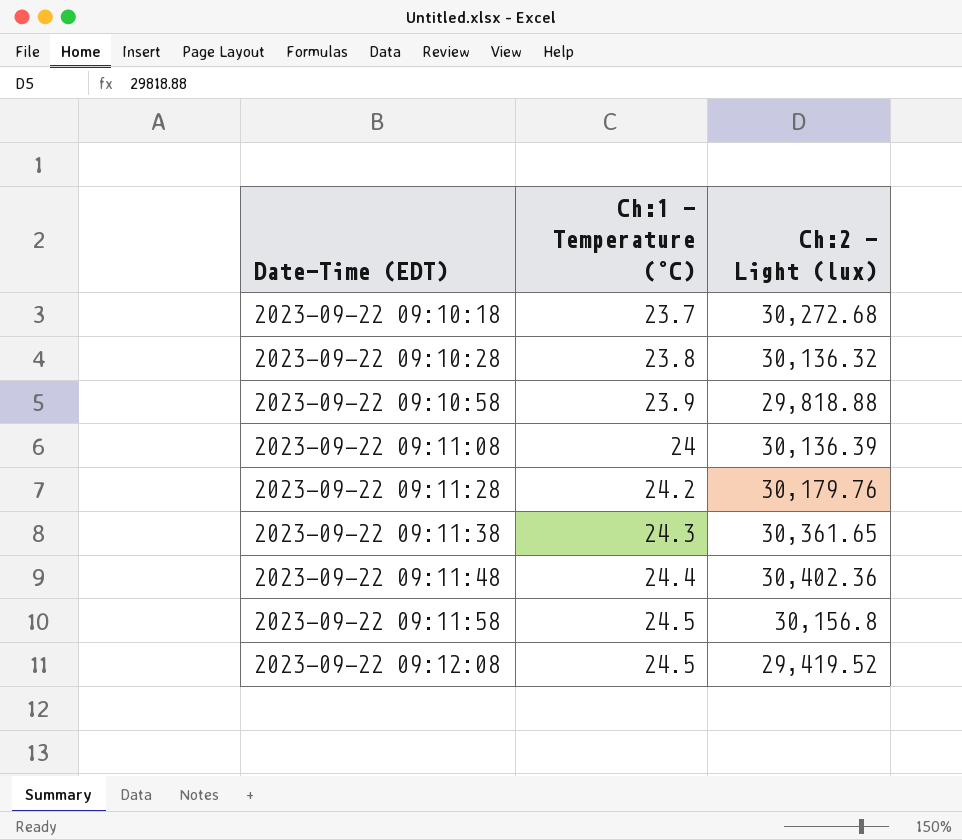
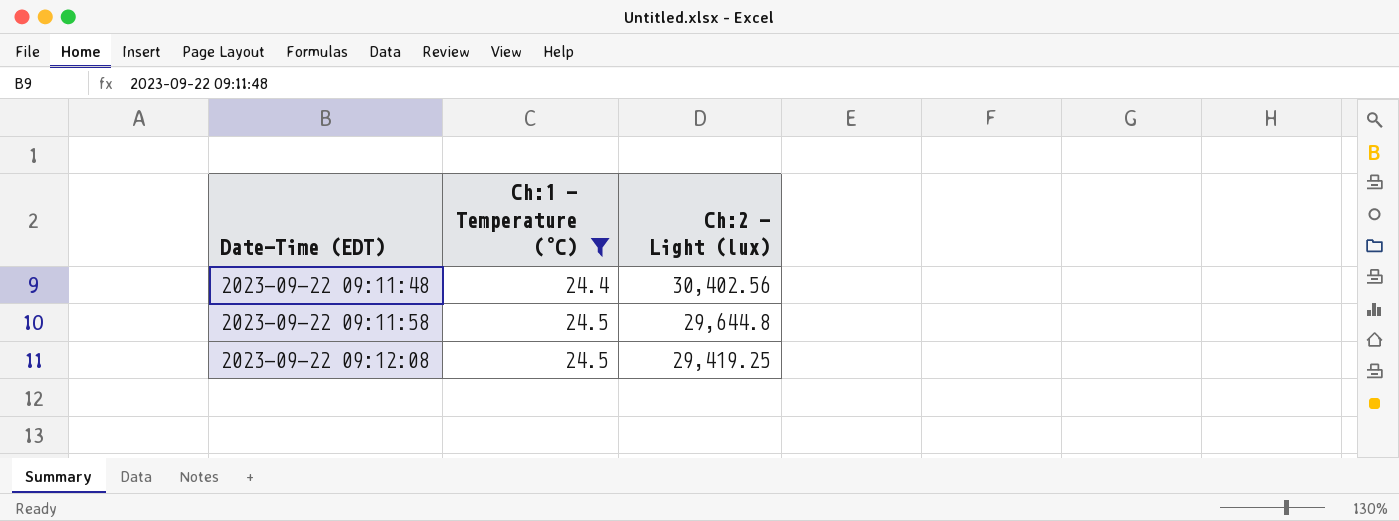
filter: none -> Ch:1 - Temperature (°C) >= 24.4
2023-09-22 09:11:48 | Ch:2 - Light (lux): 30,402.36 -> 30,402.56
2023-09-22 09:11:58 | Ch:2 - Light (lux): 30,156.8 -> 29,644.8
2023-09-22 09:12:08 | Ch:2 - Light (lux): 29,419.52 -> 29,419.25

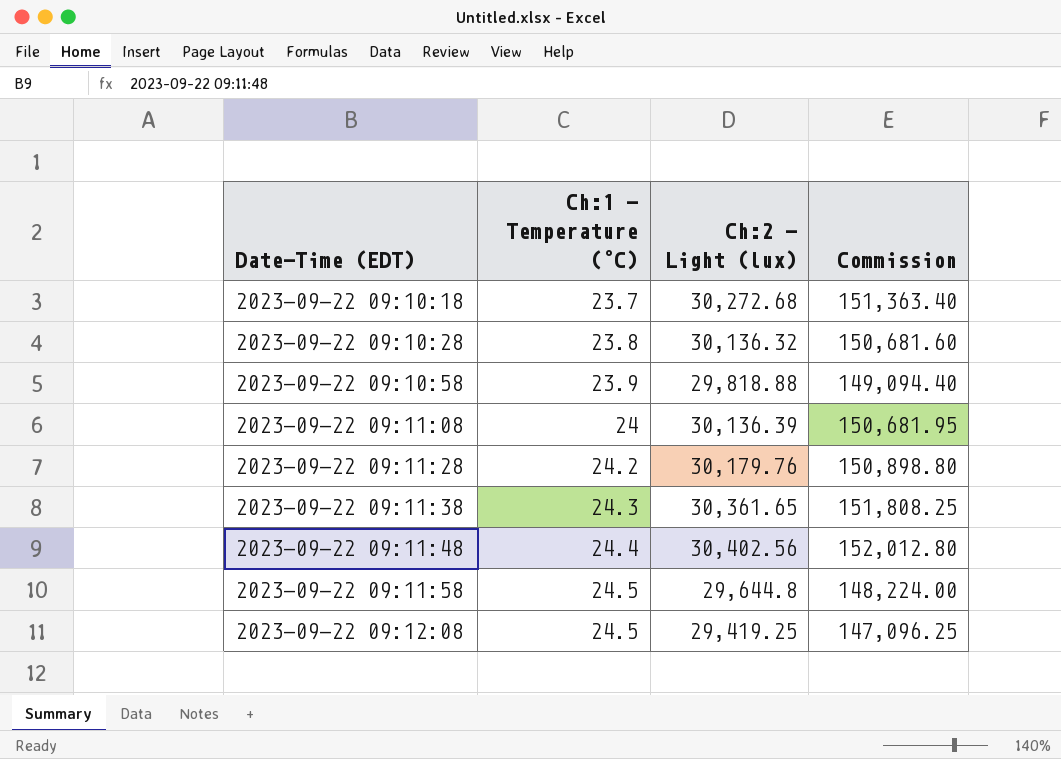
filter: Ch:1 - Temperature (°C) >= 24.4 -> none
column Commission | formula: none -> [Ch:2 - Light (lux)] * 5

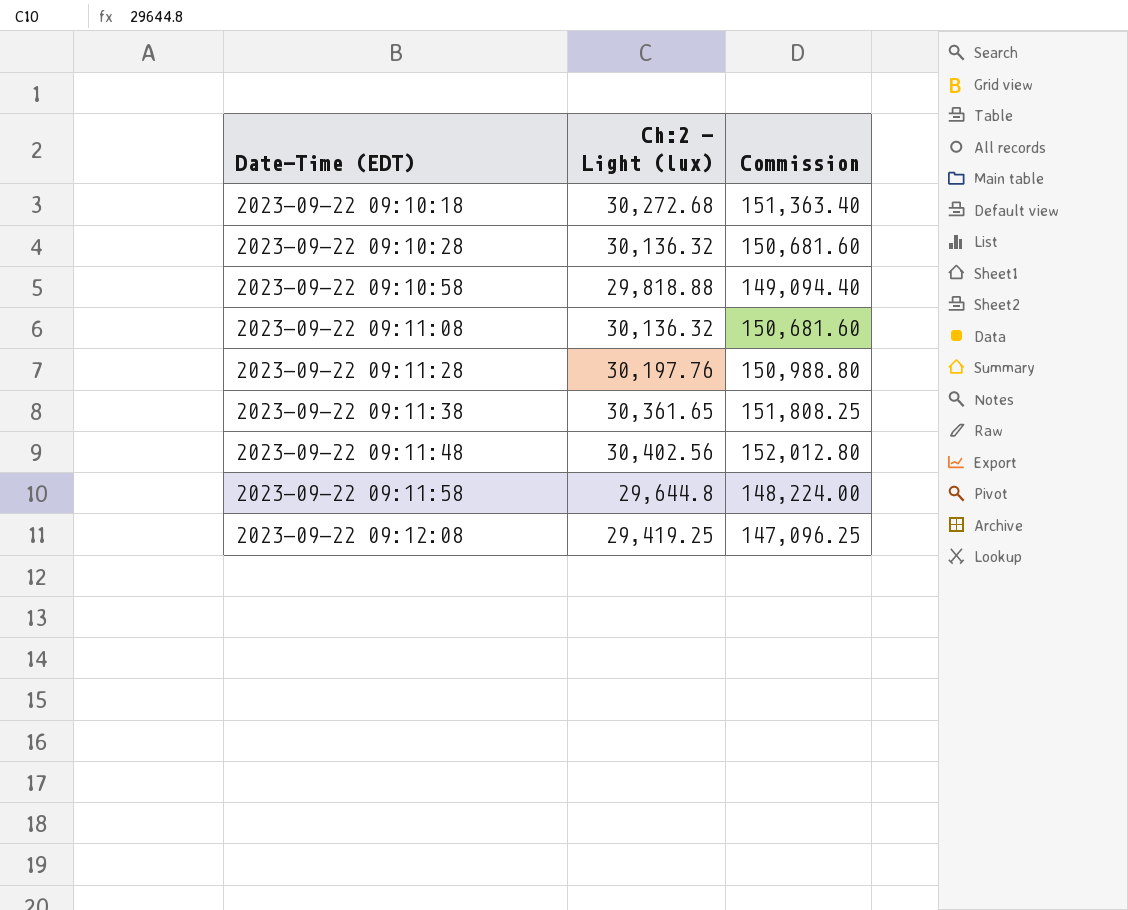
column Ch:1 - Temperature (°C) | position: 2 -> none
2023-09-22 09:11:08 | Ch:2 - Light (lux): 30,136.39 -> 30,136.32
2023-09-22 09:11:08 | Commission: 150,681.95 -> 150,681.60
2023-09-22 09:11:28 | Ch:2 - Light (lux): 30,179.76 -> 30,197.76
2023-09-22 09:11:28 | Commission: 150,898.80 -> 150,988.80

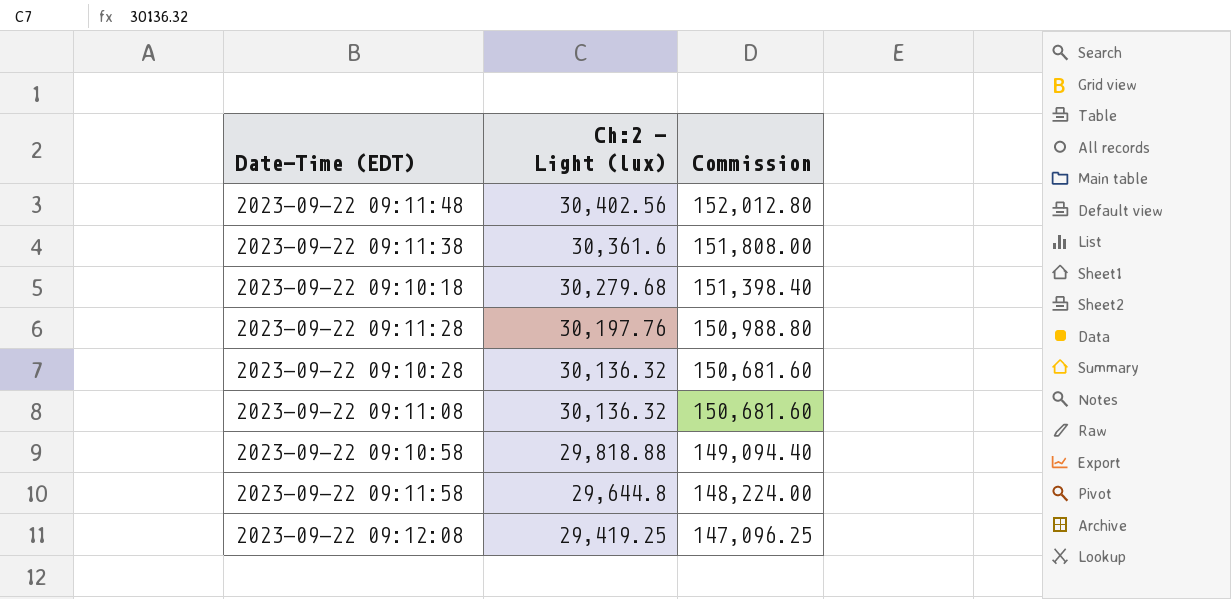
row order: Date-Time (EDT) ascending -> Ch:2 - Light (lux) descending
2023-09-22 09:11:38 | Ch:2 - Light (lux): 30,361.65 -> 30,361.6
2023-09-22 09:11:38 | Commission: 151,808.25 -> 151,808.00
2023-09-22 09:10:18 | Ch:2 - Light (lux): 30,272.68 -> 30,279.68
2023-09-22 09:10:18 | Commission: 151,363.40 -> 151,398.40

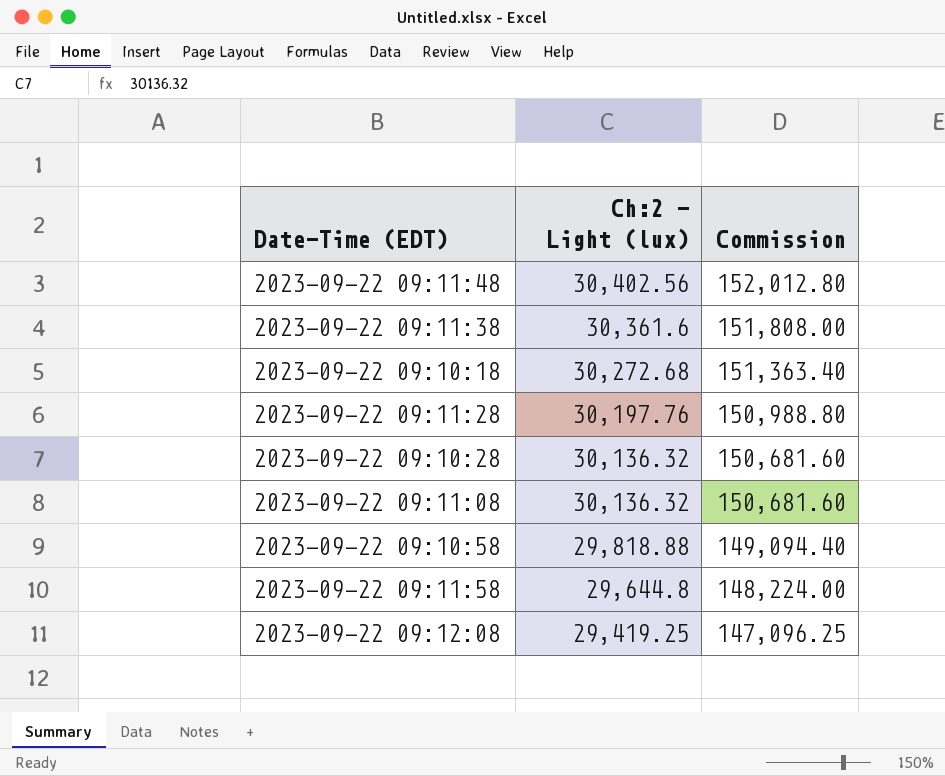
2023-09-22 09:10:18 | Ch:2 - Light (lux): 30,279.68 -> 30,272.68
2023-09-22 09:10:18 | Commission: 151,398.40 -> 151,363.40

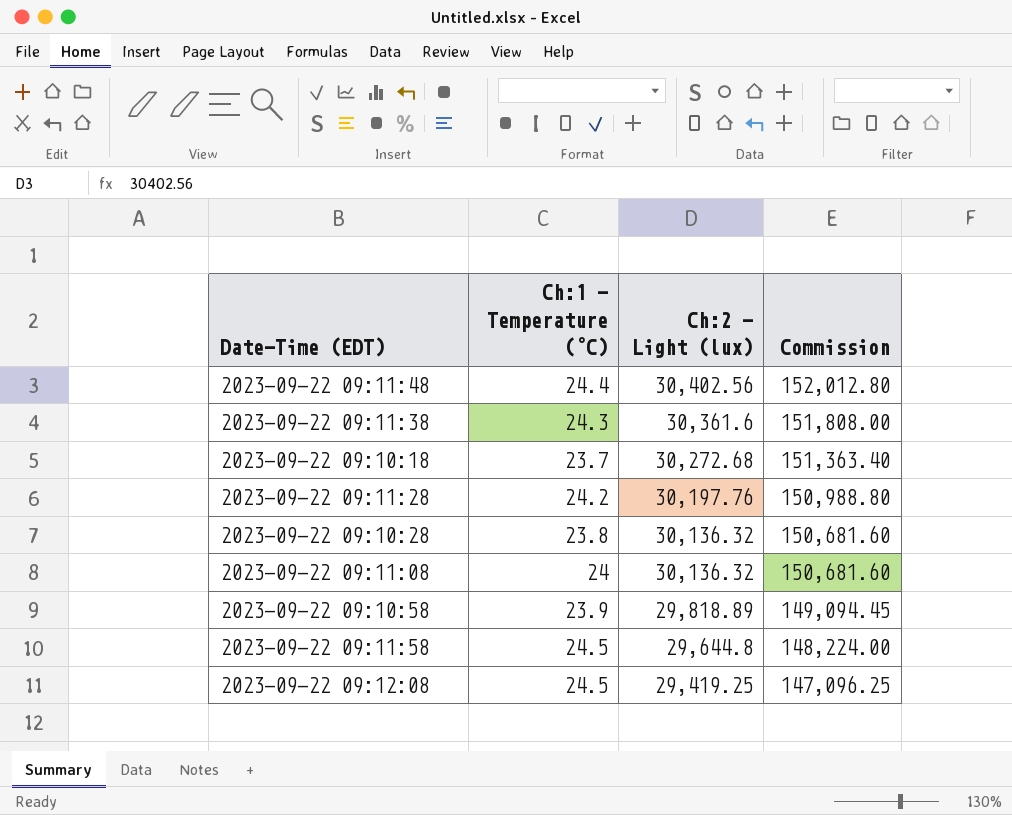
column Ch:1 - Temperature (°C) | position: none -> 2
2023-09-22 09:10:58 | Ch:2 - Light (lux): 29,818.88 -> 29,818.89
2023-09-22 09:10:58 | Commission: 149,094.40 -> 149,094.45

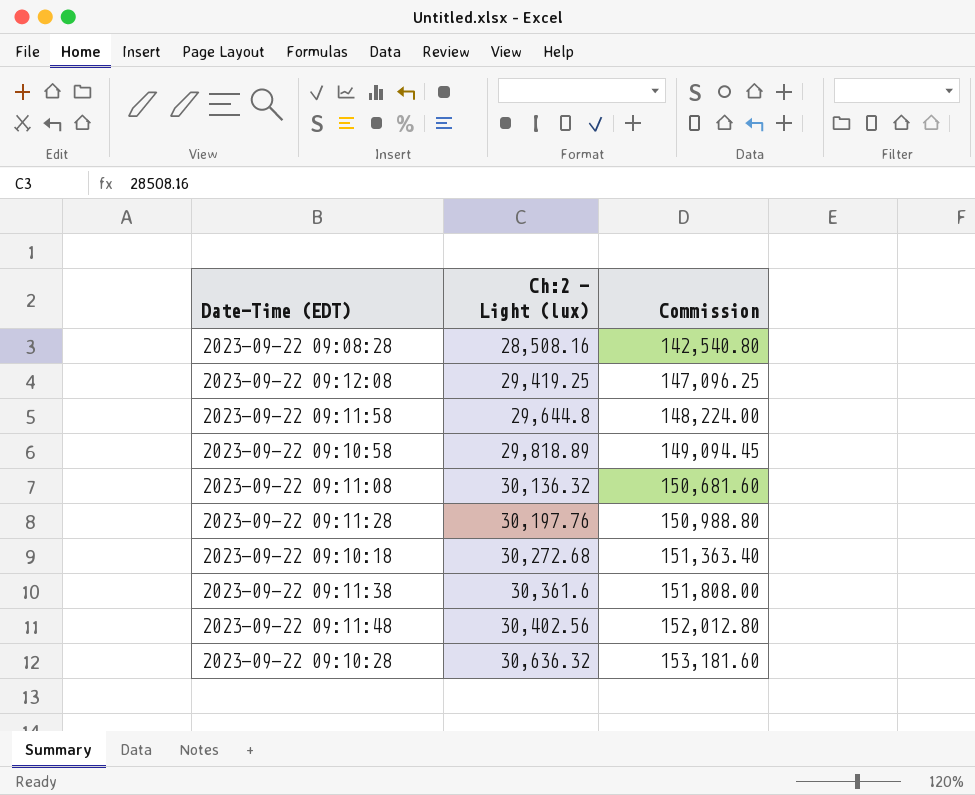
row order: Ch:2 - Light (lux) descending -> Ch:2 - Light (lux) ascending
column Ch:1 - Temperature (°C) | position: 2 -> none
row 2023-09-22 09:08:28: none -> 28,508.16 | 142,540.80
2023-09-22 09:10:28 | Ch:2 - Light (lux): 30,136.32 -> 30,636.32
2023-09-22 09:10:28 | Commission: 150,681.60 -> 153,181.60

